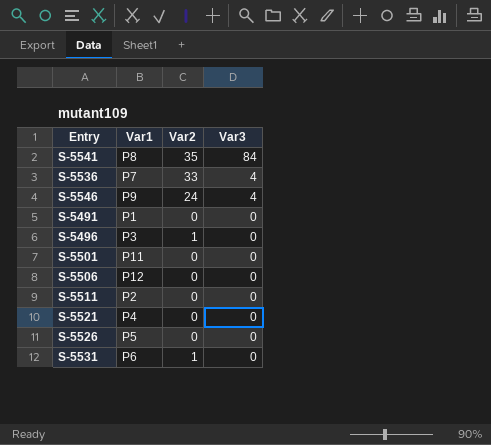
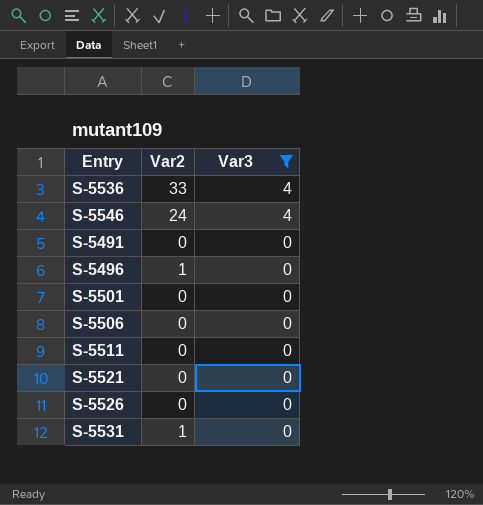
filter: none -> Var3 != 84
column Var1 | position: 2 -> none

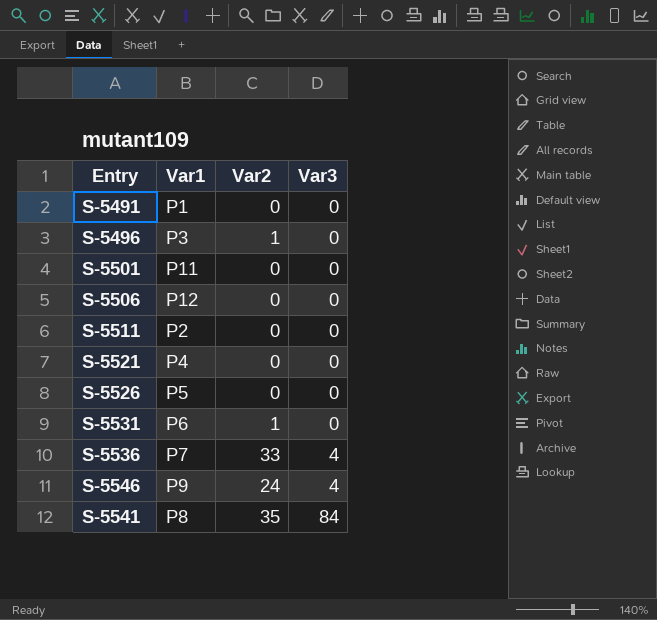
filter: Var3 != 84 -> none
row order: Var3 descending -> Var3 ascending
column Var1 | position: none -> 2

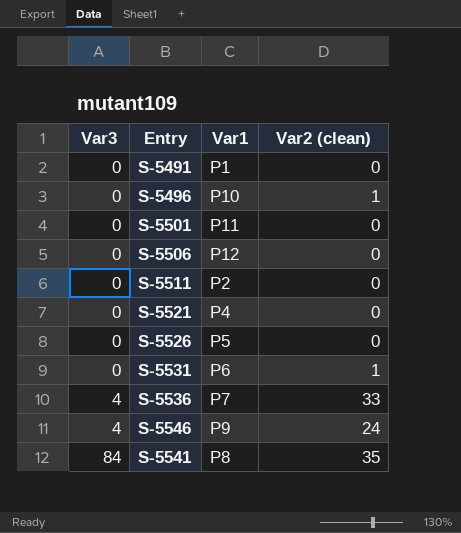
column Var3 | position: 4 -> 1
column name: Var2 -> Var2 (clean)
S-5496 | Var1: P3 -> P10

